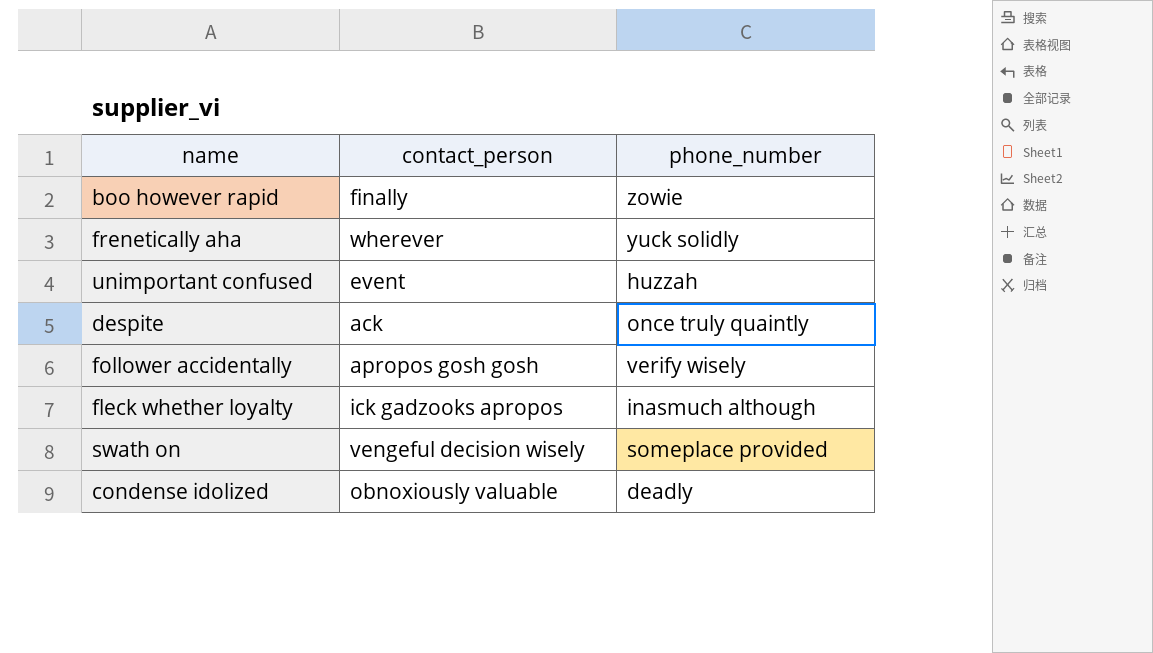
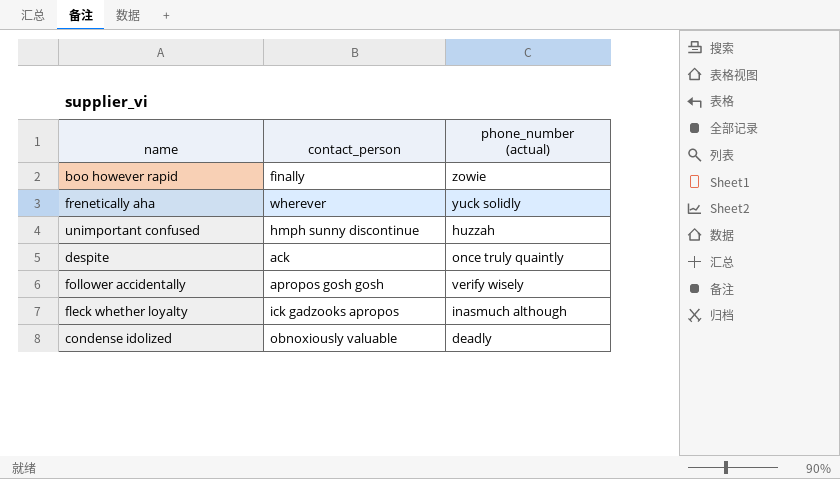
column name: phone_number -> phone_number (actual)
row swath on: vengeful decision wisely | someplace provided -> none
unimportant confused | contact_person: event -> hmph sunny discontinue

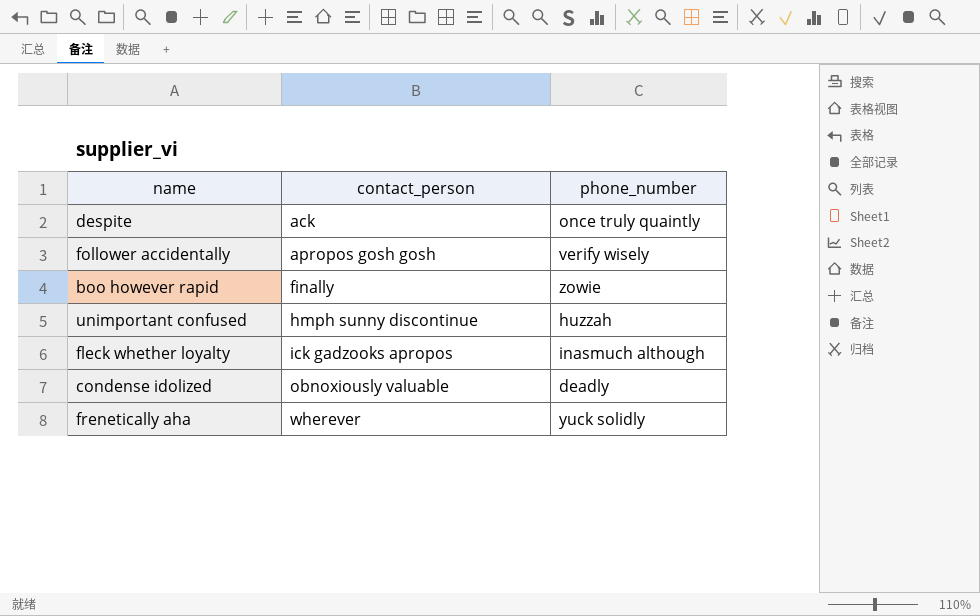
row order: none -> contact_person ascending
column name: phone_number (actual) -> phone_number

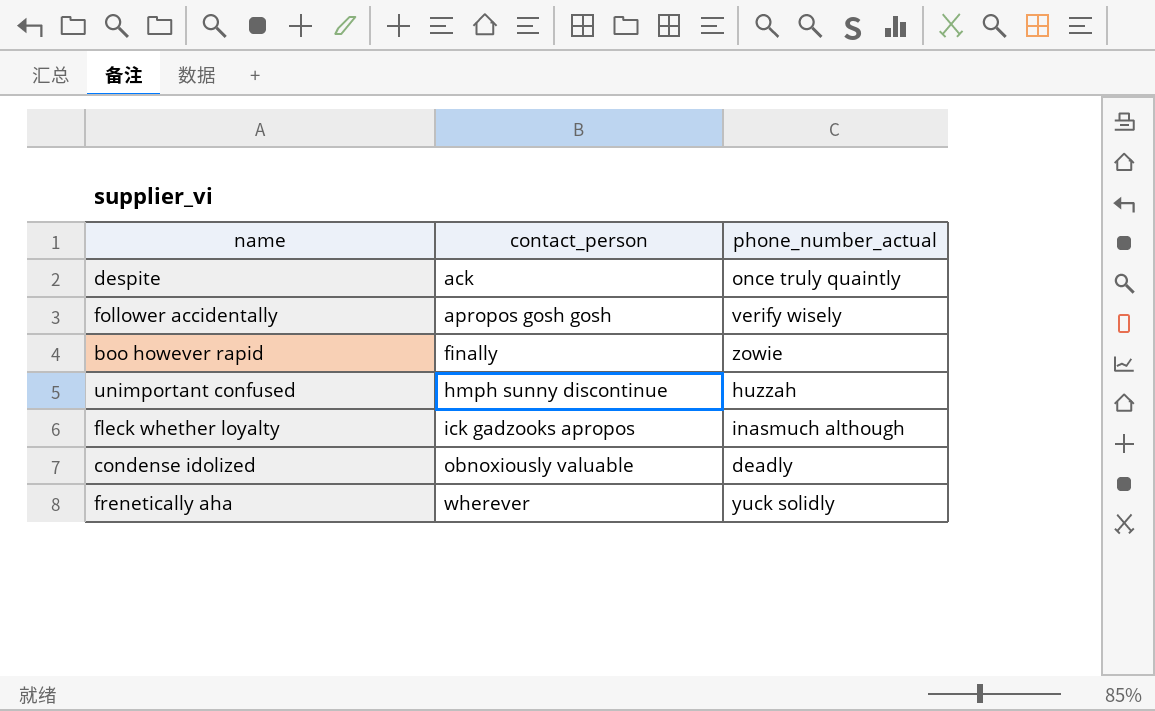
column name: phone_number -> phone_number_actual

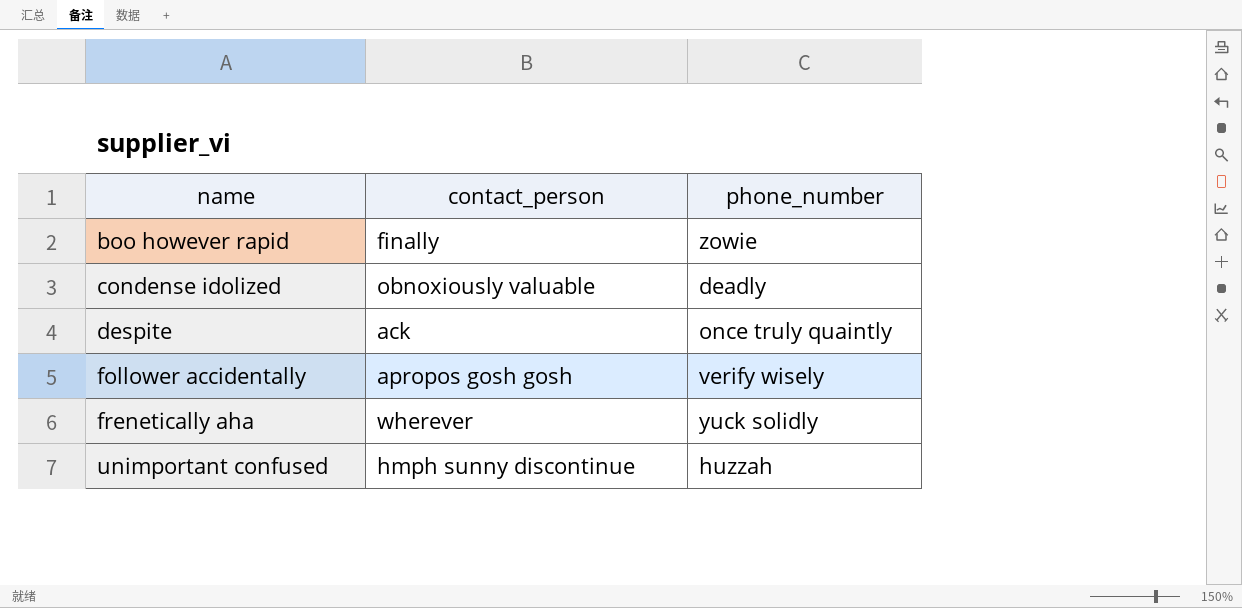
row order: contact_person ascending -> name ascending
column name: phone_number_actual -> phone_number
row fleck whether loyalty: ick gadzooks apropos | inasmuch although -> none

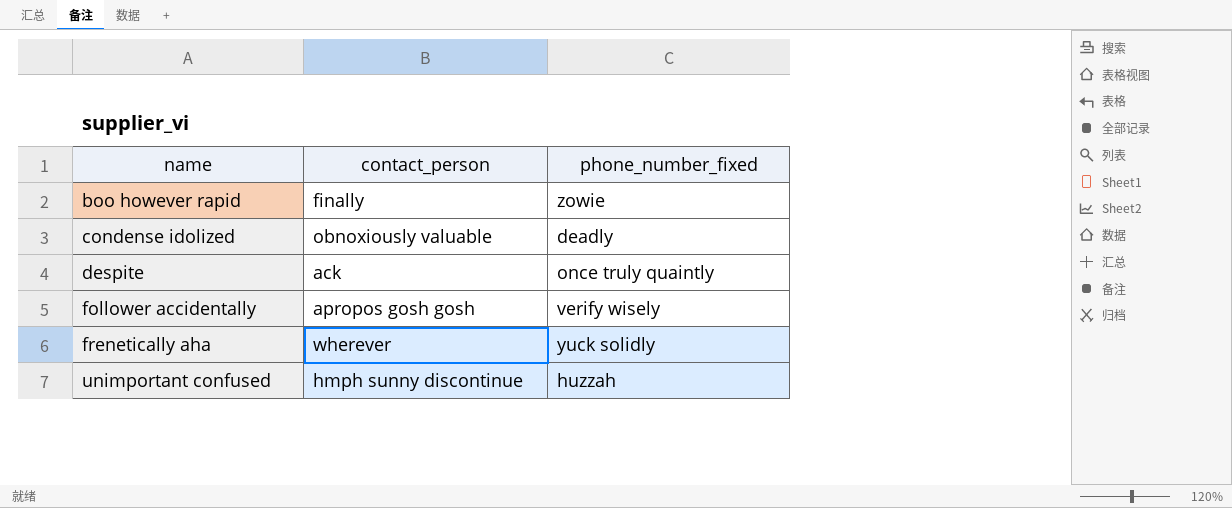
column name: phone_number -> phone_number_fixed

